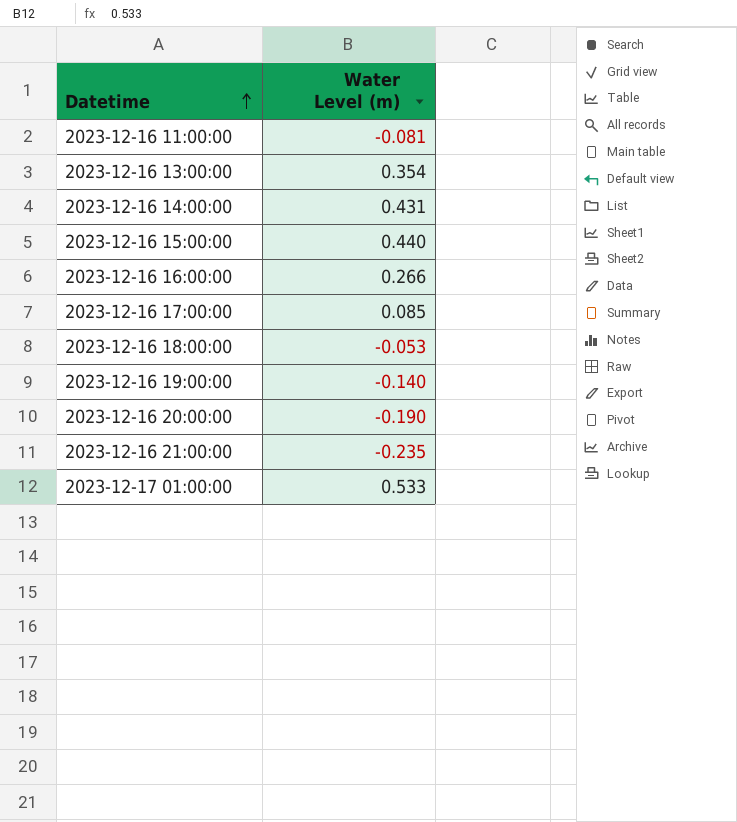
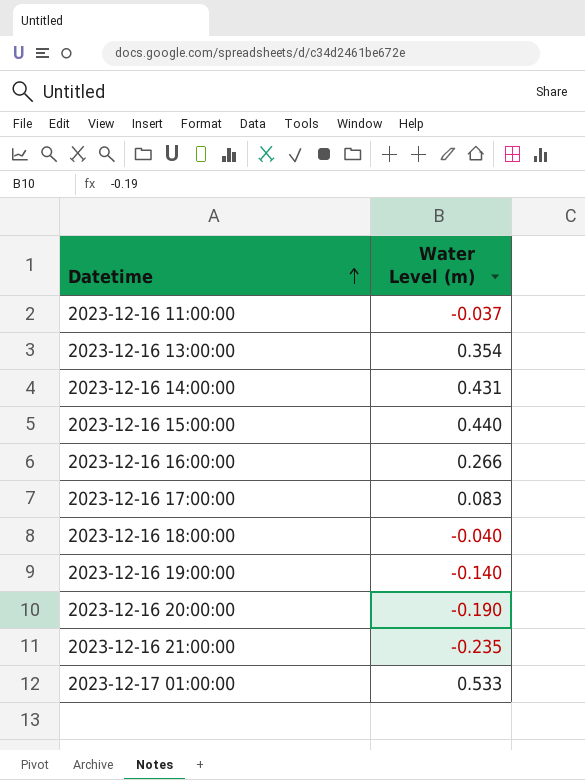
2023-12-16 11:00:00 | Water Level (m): -0.081 -> -0.037
2023-12-16 17:00:00 | Water Level (m): 0.085 -> 0.083
2023-12-16 18:00:00 | Water Level (m): -0.053 -> -0.040

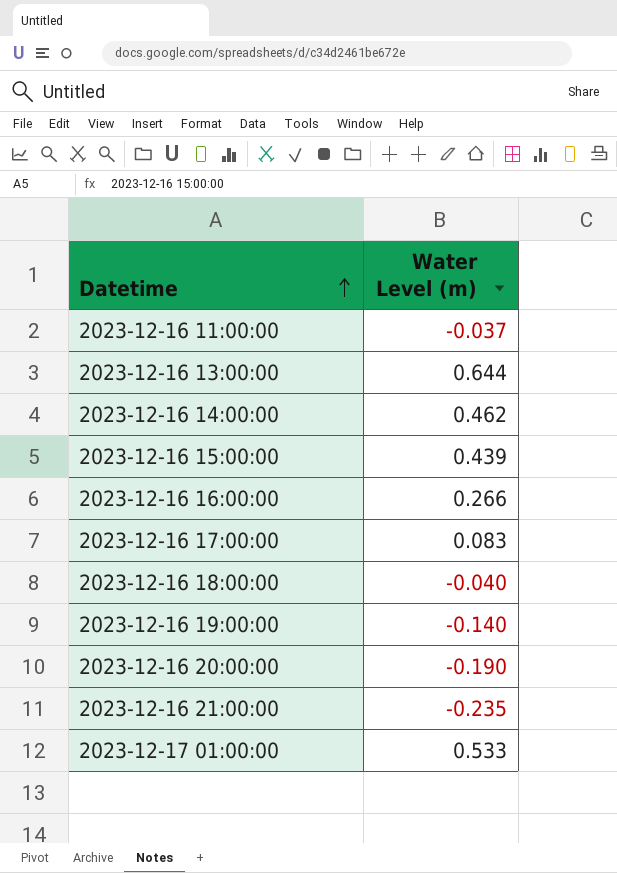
2023-12-16 13:00:00 | Water Level (m): 0.354 -> 0.644
2023-12-16 14:00:00 | Water Level (m): 0.431 -> 0.462
2023-12-16 15:00:00 | Water Level (m): 0.440 -> 0.439

